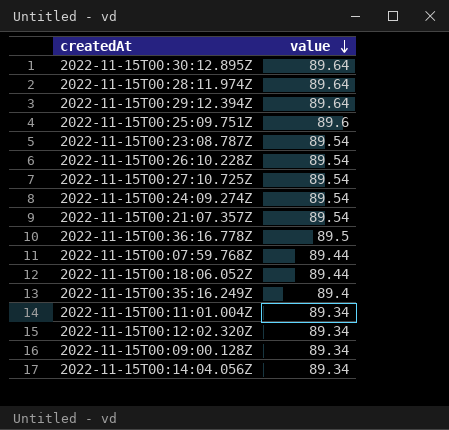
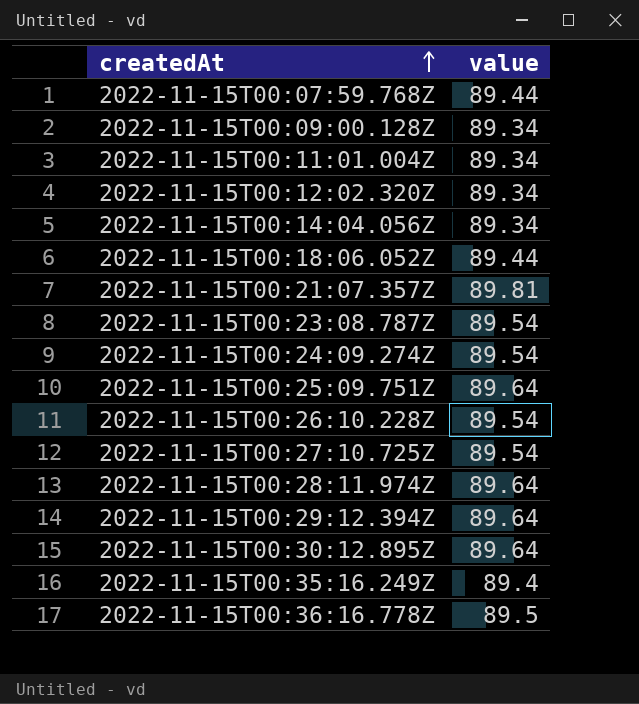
row order: value descending -> createdAt ascending
2022-11-15T00:21:07.357Z | value: 89.54 -> 89.81
2022-11-15T00:25:09.751Z | value: 89.6 -> 89.64

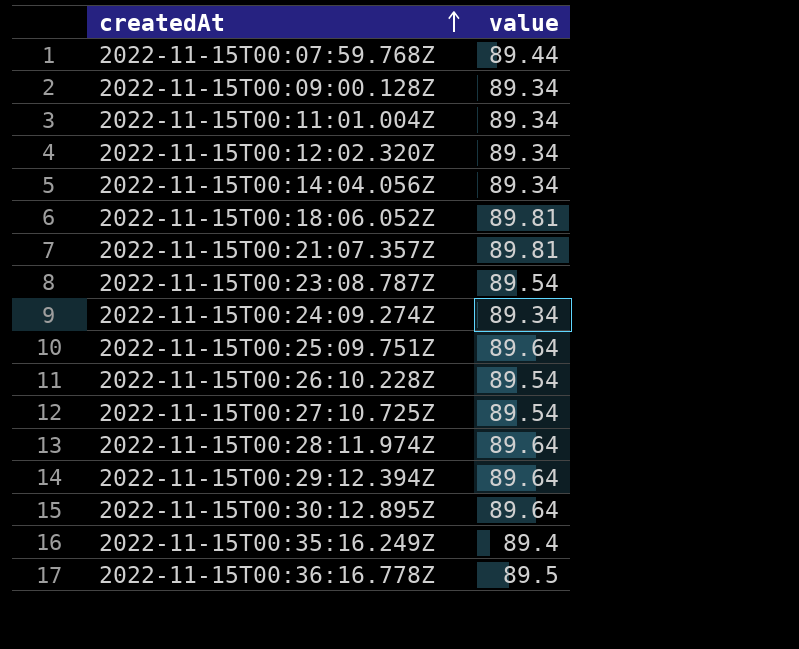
2022-11-15T00:18:06.052Z | value: 89.44 -> 89.81
2022-11-15T00:24:09.274Z | value: 89.54 -> 89.34

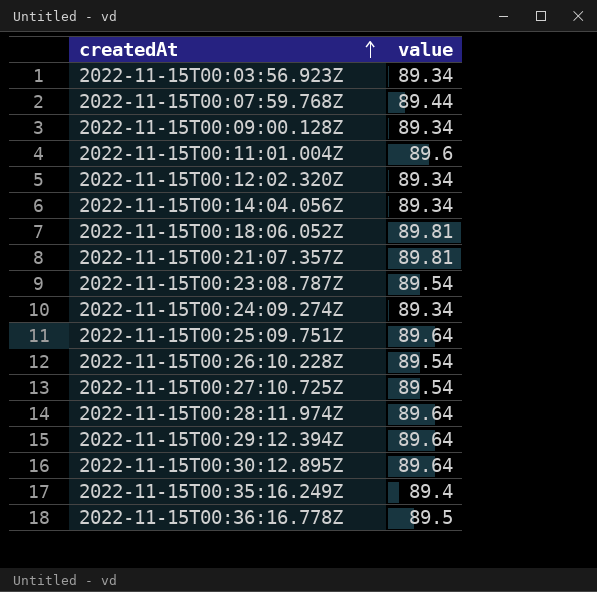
row 2022-11-15T00:03:56.923Z: none -> 89.34
2022-11-15T00:11:01.004Z | value: 89.34 -> 89.6

